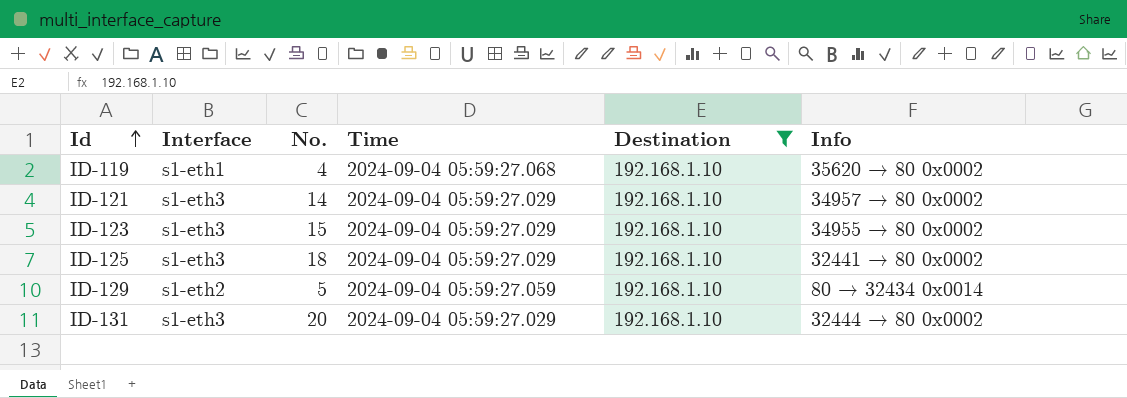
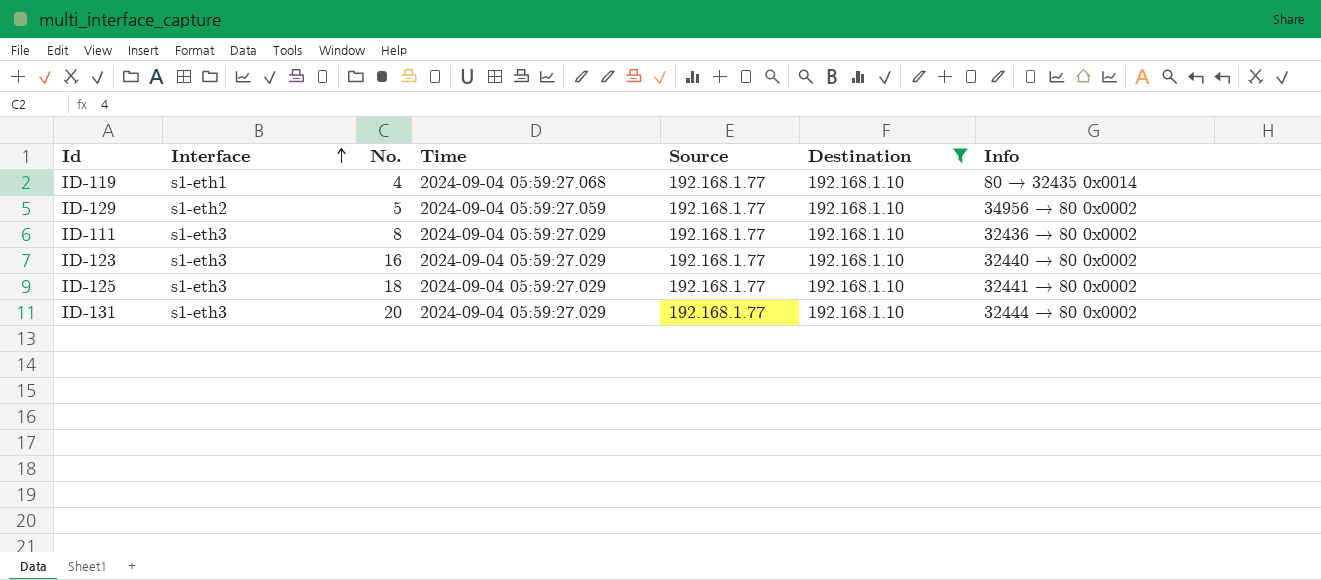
row order: Id ascending -> Interface ascending
column Source | position: none -> 5
row ID-121: s1-eth3 | 14 | 2024-09-04 05:59:27.029 | 192.168.1.10 | 34957 → 80 0x0002 -> none
ID-119 | Info: 35620 → 80 0x0002 -> 80 → 32435 0x0014
ID-129 | Info: 80 → 32434 0x0014 -> 34956 → 80 0x0002
row ID-111: none -> s1-eth3 | 8 | 2024-09-04 05:59:27.029 | 192.168.1.77 | 192.168.1.10 | 32436 → 80 0x0002
ID-123 | No.: 15 -> 16
ID-123 | Info: 34955 → 80 0x0002 -> 32440 → 80 0x0002

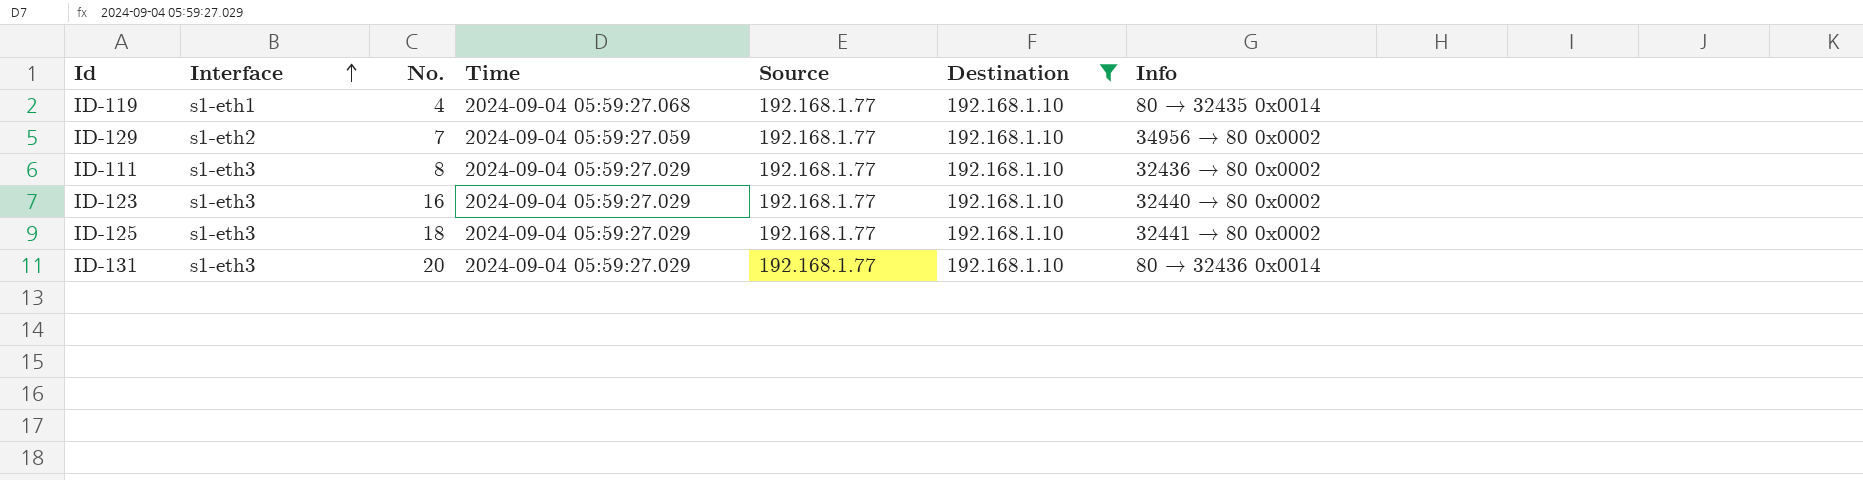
ID-129 | No.: 5 -> 7
ID-131 | Info: 32444 → 80 0x0002 -> 80 → 32436 0x0014

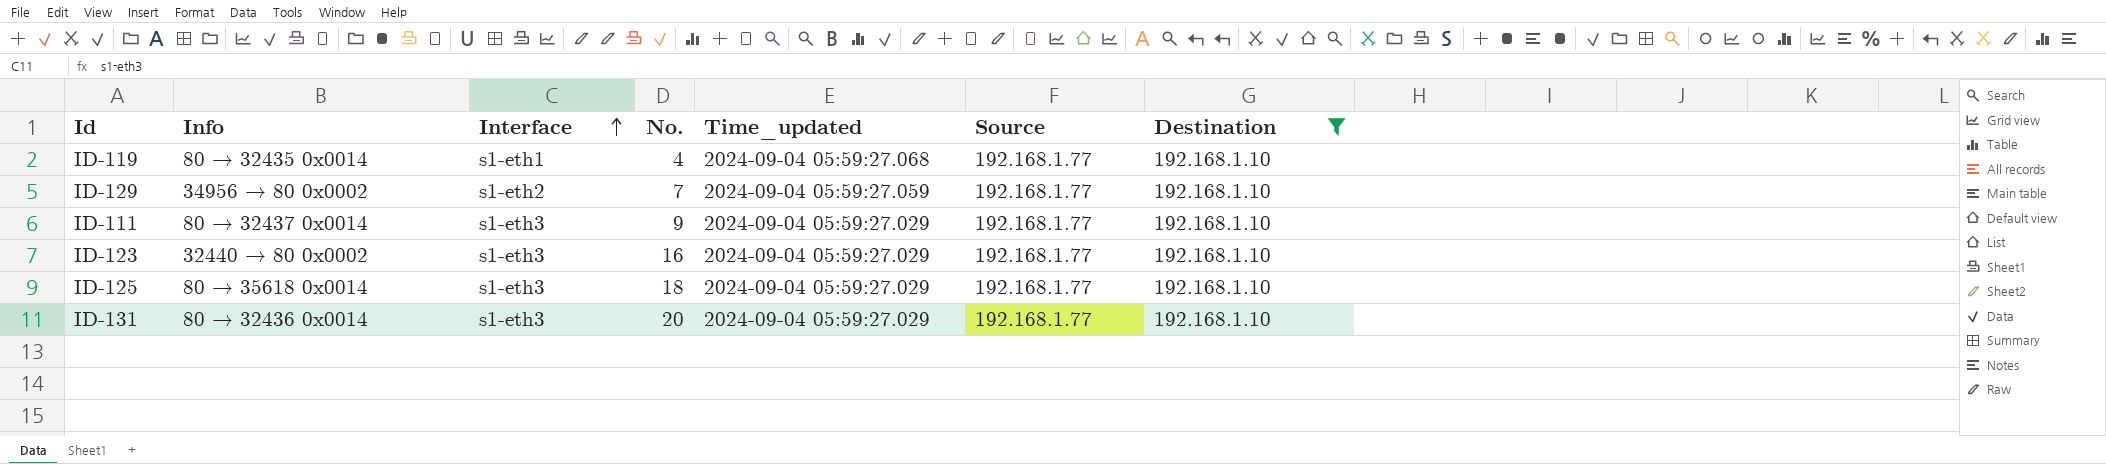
column Info | position: 7 -> 2
column name: Time -> Time_updated
ID-111 | Info: 32436 → 80 0x0002 -> 80 → 32437 0x0014
ID-111 | No.: 8 -> 9
ID-125 | Info: 32441 → 80 0x0002 -> 80 → 35618 0x0014

